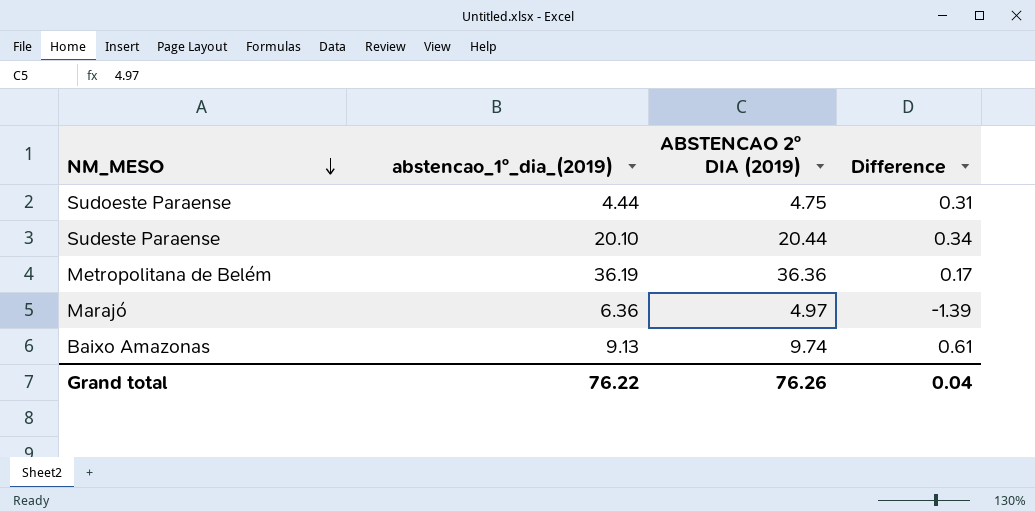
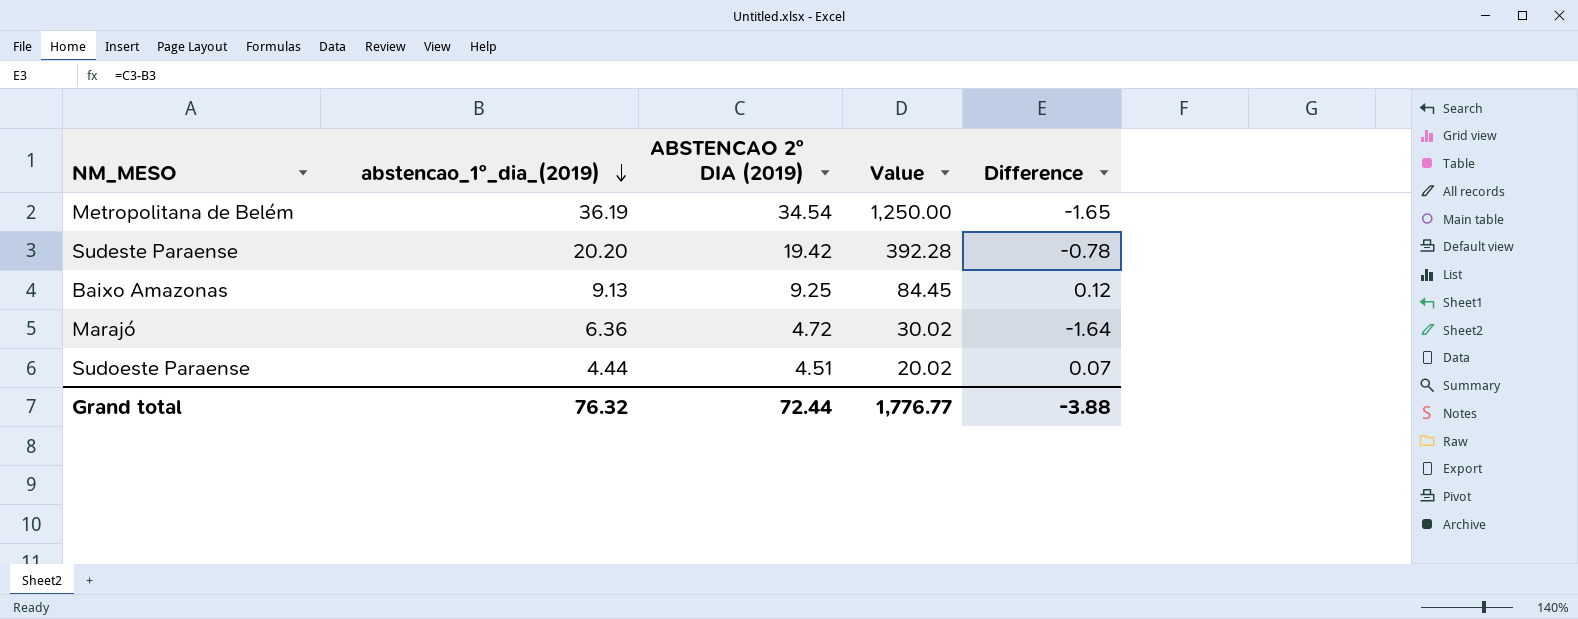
row order: NM_MESO descending -> abstencao_1º_dia_(2019) descending
column Value | formula: none -> [abstencao_1º_dia_(2019)] * [ABSTENCAO 2º DIA (2019)]
Metropolitana de Belém | ABSTENCAO 2º DIA (2019): 36.36 -> 34.54
Metropolitana de Belém | Difference: 0.17 -> -1.65
Sudeste Paraense | abstencao_1º_dia_(2019): 20.10 -> 20.20
Sudeste Paraense | ABSTENCAO 2º DIA (2019): 20.44 -> 19.42
Sudeste Paraense | Difference: 0.34 -> -0.78
Baixo Amazonas | ABSTENCAO 2º DIA (2019): 9.74 -> 9.25
Baixo Amazonas | Difference: 0.61 -> 0.12
Marajó | ABSTENCAO 2º DIA (2019): 4.97 -> 4.72
Marajó | Difference: -1.39 -> -1.64
Sudoeste Paraense | ABSTENCAO 2º DIA (2019): 4.75 -> 4.51
Sudoeste Paraense | Difference: 0.31 -> 0.07
Grand total | abstencao_1º_dia_(2019): 76.22 -> 76.32
Grand total | ABSTENCAO 2º DIA (2019): 76.26 -> 72.44
Grand total | Difference: 0.04 -> -3.88

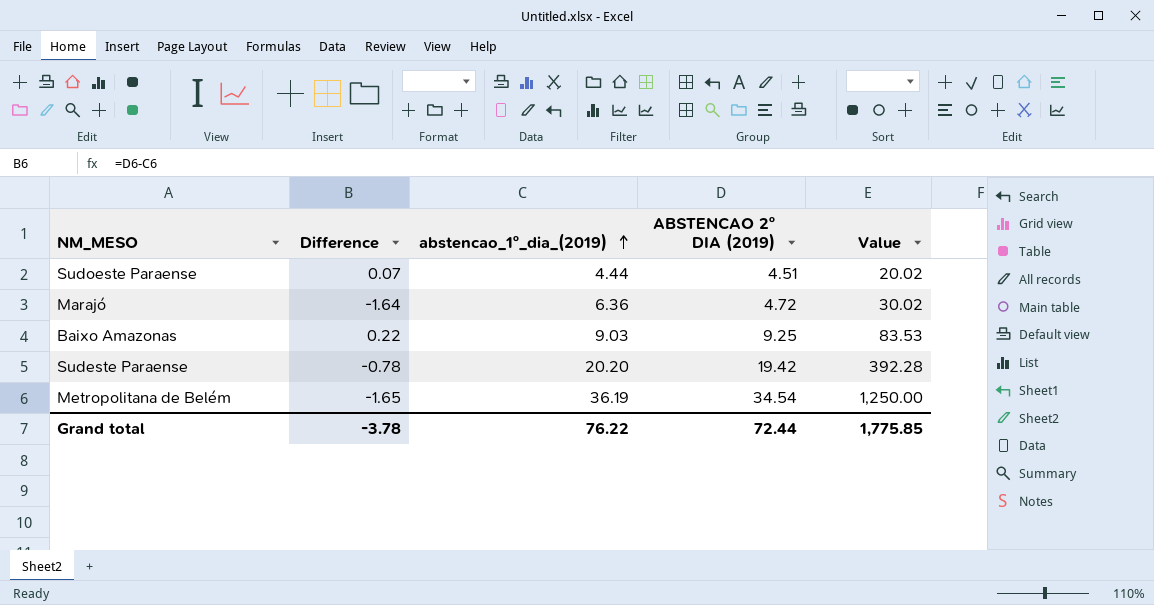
row order: abstencao_1º_dia_(2019) descending -> abstencao_1º_dia_(2019) ascending
column Difference | position: 5 -> 2
Baixo Amazonas | Difference: 0.12 -> 0.22
Baixo Amazonas | abstencao_1º_dia_(2019): 9.13 -> 9.03
Baixo Amazonas | Value: 84.45 -> 83.53
Grand total | Difference: -3.88 -> -3.78
Grand total | abstencao_1º_dia_(2019): 76.32 -> 76.22
Grand total | Value: 1,776.77 -> 1,775.85

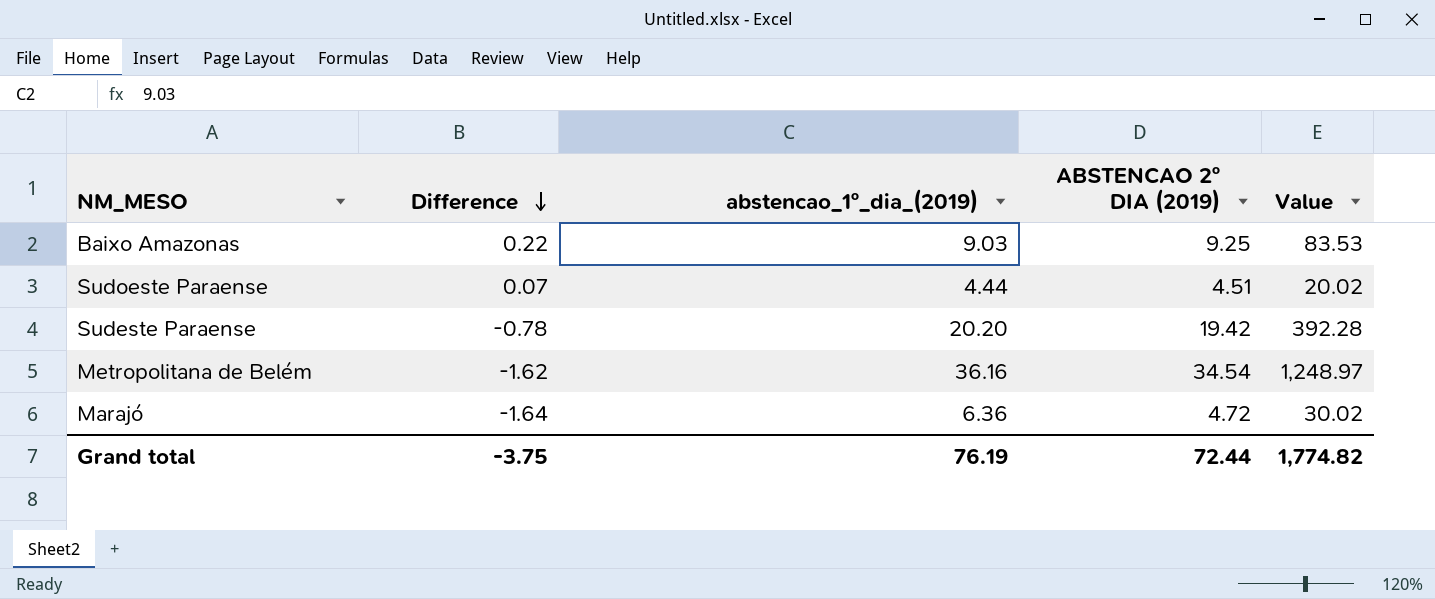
row order: abstencao_1º_dia_(2019) ascending -> Difference descending
Metropolitana de Belém | Difference: -1.65 -> -1.62
Metropolitana de Belém | abstencao_1º_dia_(2019): 36.19 -> 36.16
Metropolitana de Belém | Value: 1,250.00 -> 1,248.97
Grand total | Difference: -3.78 -> -3.75
Grand total | abstencao_1º_dia_(2019): 76.22 -> 76.19
Grand total | Value: 1,775.85 -> 1,774.82

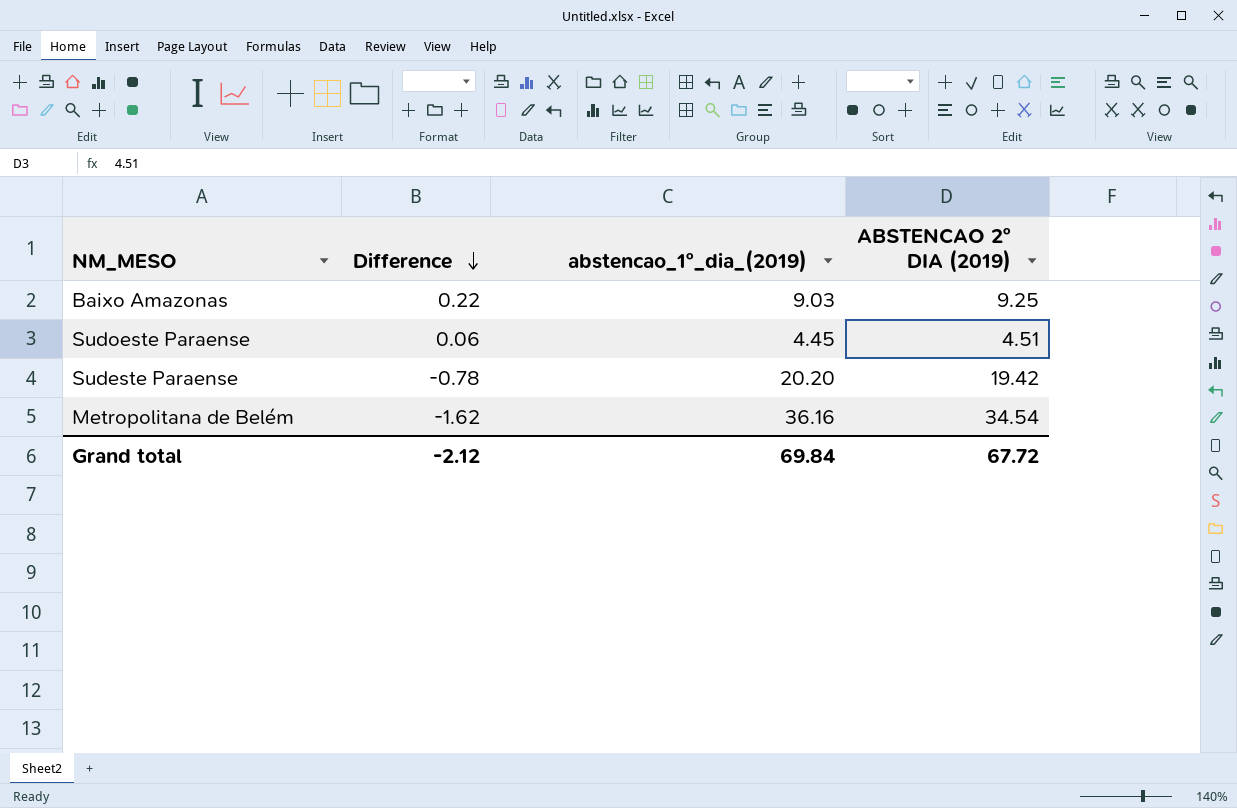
column Value | formula: [abstencao_1º_dia_(2019)] * [ABSTENCAO 2º DIA (2019)] -> none
row Marajó: -1.64 | 6.36 | 4.72 | 30.02 -> none
Sudoeste Paraense | Difference: 0.07 -> 0.06
Sudoeste Paraense | abstencao_1º_dia_(2019): 4.44 -> 4.45
Grand total | Difference: -3.75 -> -2.12
Grand total | abstencao_1º_dia_(2019): 76.19 -> 69.84
Grand total | ABSTENCAO 2º DIA (2019): 72.44 -> 67.72

